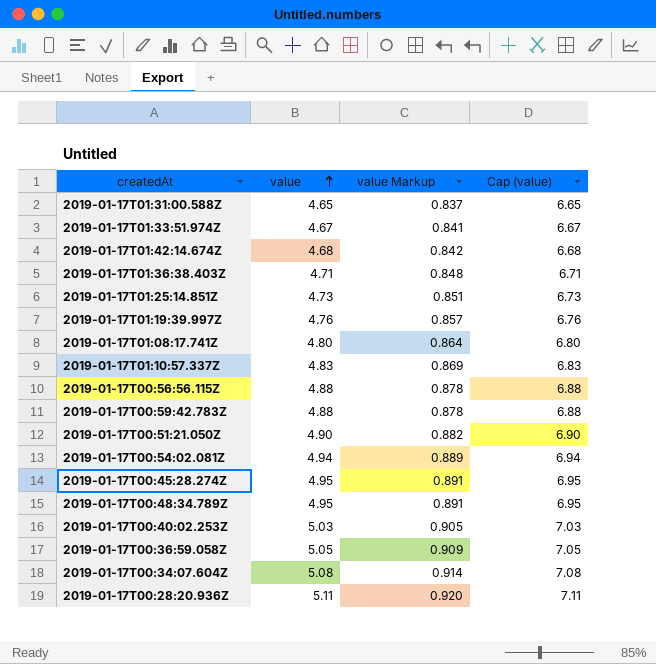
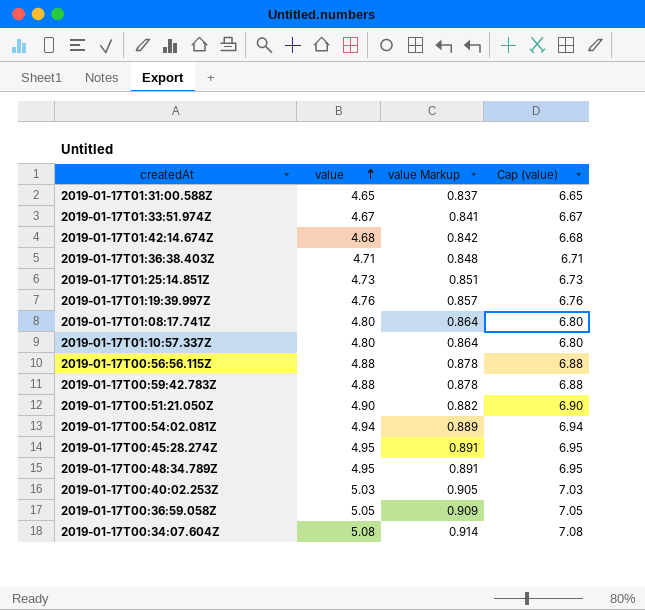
row 2019-01-17T00:28:20.936Z: 5.11 | 0.920 | 7.11 -> none
2019-01-17T01:10:57.337Z | value: 4.83 -> 4.80
2019-01-17T01:10:57.337Z | value Markup: 0.869 -> 0.864
2019-01-17T01:10:57.337Z | Cap (value): 6.83 -> 6.80

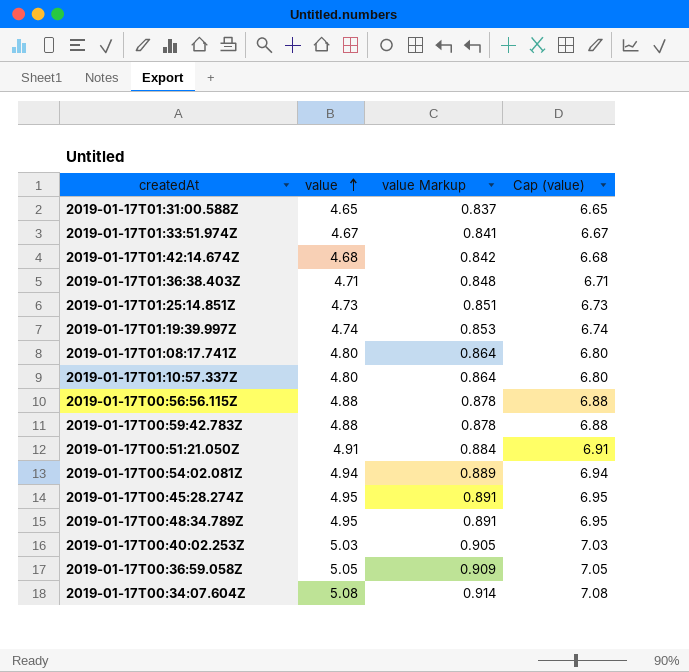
2019-01-17T01:19:39.997Z | value: 4.76 -> 4.74
2019-01-17T01:19:39.997Z | value Markup: 0.857 -> 0.853
2019-01-17T01:19:39.997Z | Cap (value): 6.76 -> 6.74
2019-01-17T00:51:21.050Z | value: 4.90 -> 4.91
2019-01-17T00:51:21.050Z | value Markup: 0.882 -> 0.884
2019-01-17T00:51:21.050Z | Cap (value): 6.90 -> 6.91

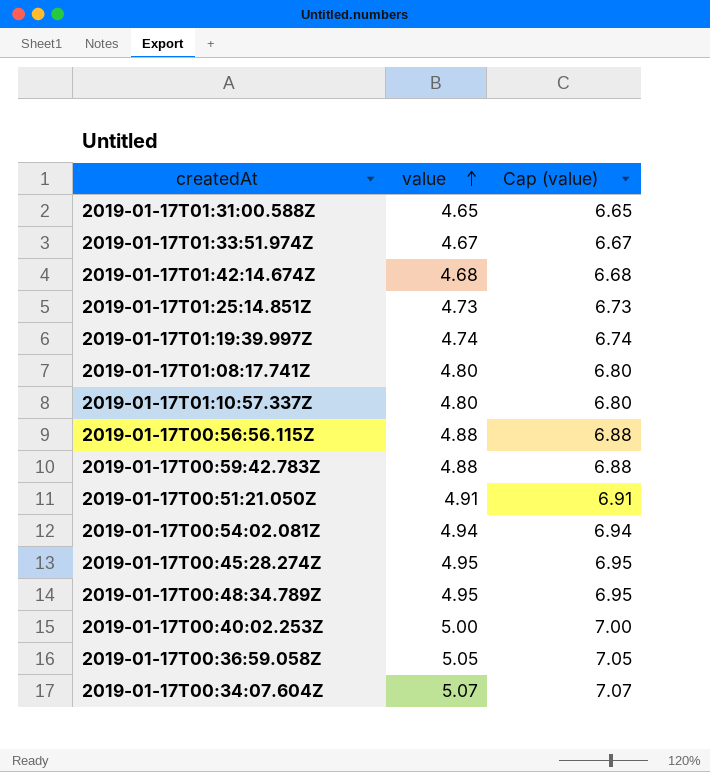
column value Markup | formula: [value] * 0.18 -> none
row 2019-01-17T01:36:38.403Z: 4.71 | 0.848 | 6.71 -> none
2019-01-17T00:40:02.253Z | value: 5.03 -> 5.00
2019-01-17T00:40:02.253Z | Cap (value): 7.03 -> 7.00
2019-01-17T00:34:07.604Z | value: 5.08 -> 5.07
2019-01-17T00:34:07.604Z | Cap (value): 7.08 -> 7.07

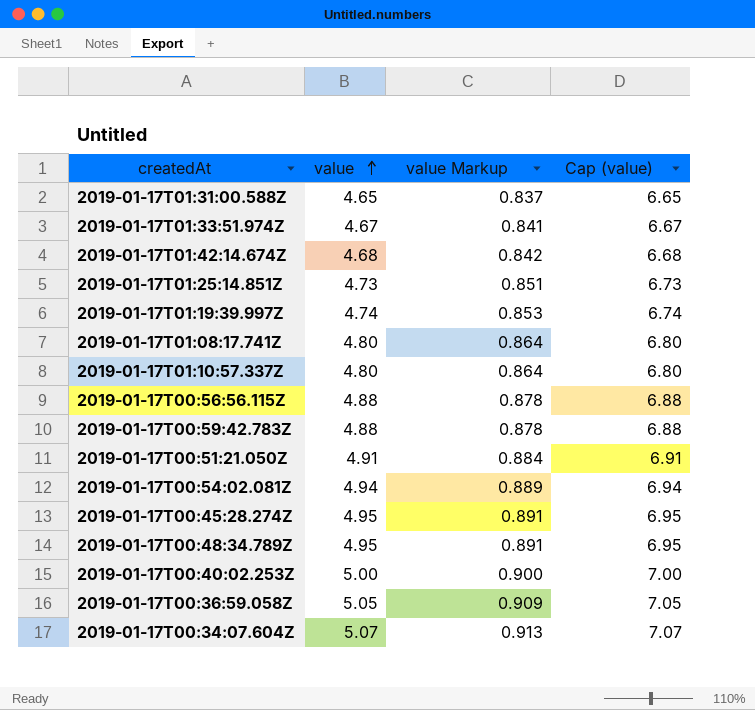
column value Markup | formula: none -> [value] * 0.18

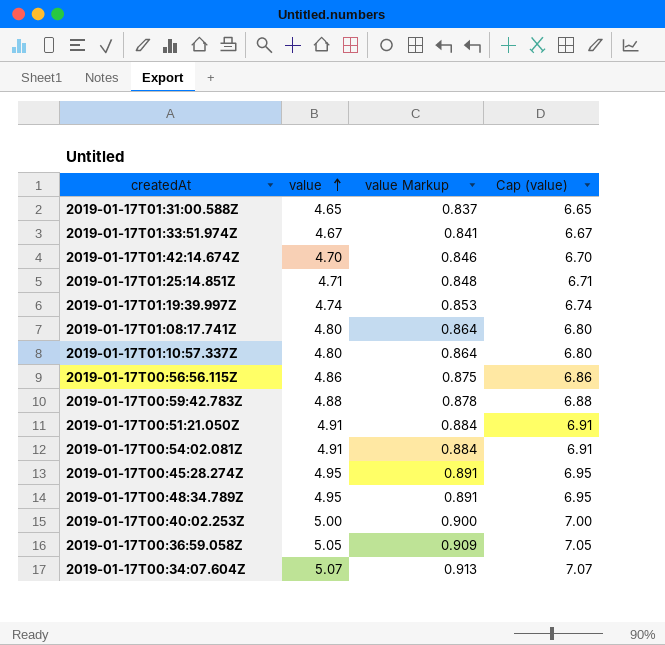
2019-01-17T01:42:14.674Z | value: 4.68 -> 4.70
2019-01-17T01:42:14.674Z | value Markup: 0.842 -> 0.846
2019-01-17T01:42:14.674Z | Cap (value): 6.68 -> 6.70
2019-01-17T01:25:14.851Z | value: 4.73 -> 4.71
2019-01-17T01:25:14.851Z | value Markup: 0.851 -> 0.848
2019-01-17T01:25:14.851Z | Cap (value): 6.73 -> 6.71
2019-01-17T00:56:56.115Z | value: 4.88 -> 4.86
2019-01-17T00:56:56.115Z | value Markup: 0.878 -> 0.875
2019-01-17T00:56:56.115Z | Cap (value): 6.88 -> 6.86
2019-01-17T00:54:02.081Z | value: 4.94 -> 4.91
2019-01-17T00:54:02.081Z | value Markup: 0.889 -> 0.884
2019-01-17T00:54:02.081Z | Cap (value): 6.94 -> 6.91

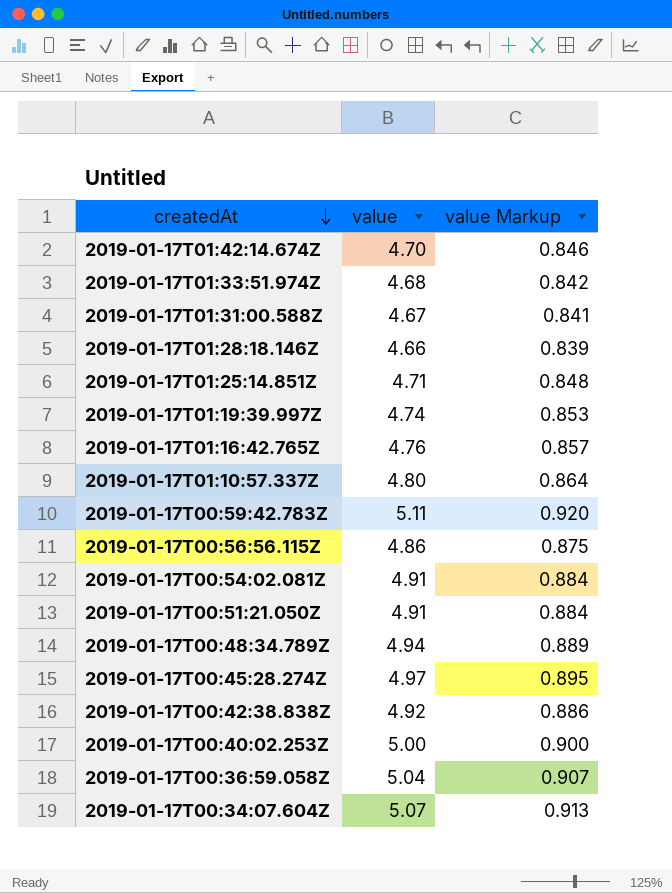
row order: value ascending -> createdAt descending
column Cap (value) | formula: [value] + 2 -> none
row 2019-01-17T01:08:17.741Z: 4.80 | 0.864 | 6.80 -> none
2019-01-17T01:33:51.974Z | value: 4.67 -> 4.68
2019-01-17T01:33:51.974Z | value Markup: 0.841 -> 0.842
2019-01-17T01:31:00.588Z | value: 4.65 -> 4.67
2019-01-17T01:31:00.588Z | value Markup: 0.837 -> 0.841
row 2019-01-17T01:28:18.146Z: none -> 4.66 | 0.839
row 2019-01-17T01:16:42.765Z: none -> 4.76 | 0.857
2019-01-17T00:59:42.783Z | value: 4.88 -> 5.11
2019-01-17T00:59:42.783Z | value Markup: 0.878 -> 0.920
2019-01-17T00:48:34.789Z | value: 4.95 -> 4.94
2019-01-17T00:48:34.789Z | value Markup: 0.891 -> 0.889
2019-01-17T00:45:28.274Z | value: 4.95 -> 4.97
2019-01-17T00:45:28.274Z | value Markup: 0.891 -> 0.895
row 2019-01-17T00:42:38.838Z: none -> 4.92 | 0.886
2019-01-17T00:36:59.058Z | value: 5.05 -> 5.04
2019-01-17T00:36:59.058Z | value Markup: 0.909 -> 0.907

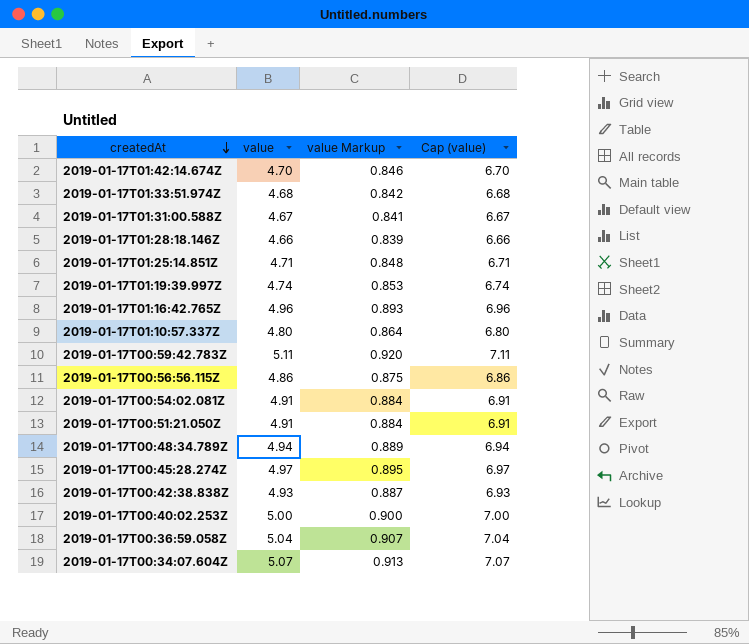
column Cap (value) | formula: none -> [value] + 2
2019-01-17T01:16:42.765Z | value: 4.76 -> 4.96
2019-01-17T01:16:42.765Z | value Markup: 0.857 -> 0.893
2019-01-17T00:42:38.838Z | value: 4.92 -> 4.93
2019-01-17T00:42:38.838Z | value Markup: 0.886 -> 0.887

